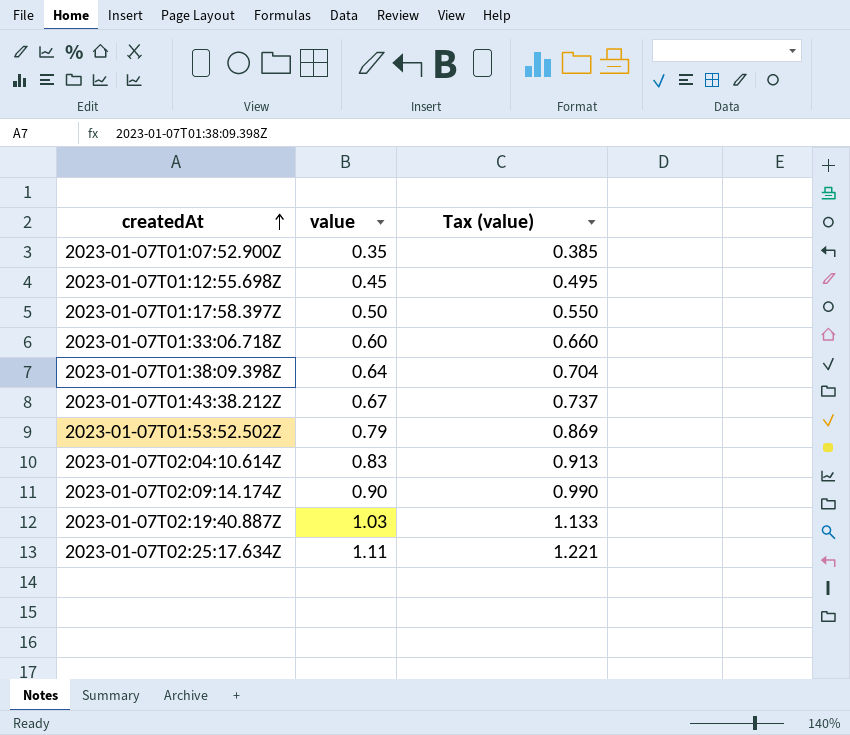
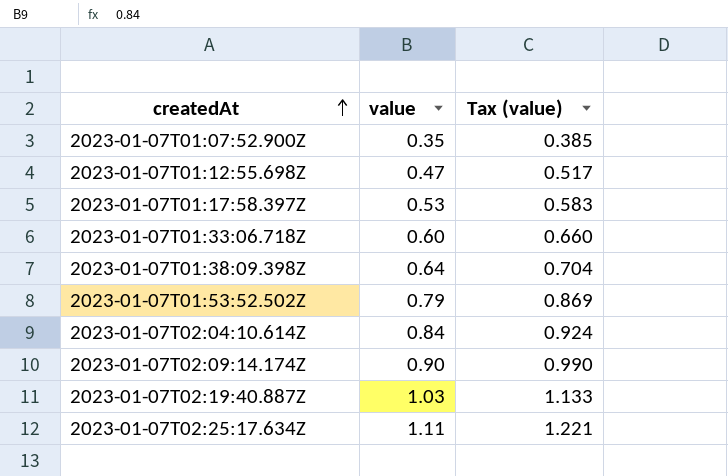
row 2023-01-07T01:43:38.212Z: 0.67 | 0.737 -> none
2023-01-07T01:12:55.698Z | value: 0.45 -> 0.47
2023-01-07T01:12:55.698Z | Tax (value): 0.495 -> 0.517
2023-01-07T01:17:58.397Z | value: 0.50 -> 0.53
2023-01-07T01:17:58.397Z | Tax (value): 0.550 -> 0.583
2023-01-07T02:04:10.614Z | value: 0.83 -> 0.84
2023-01-07T02:04:10.614Z | Tax (value): 0.913 -> 0.924

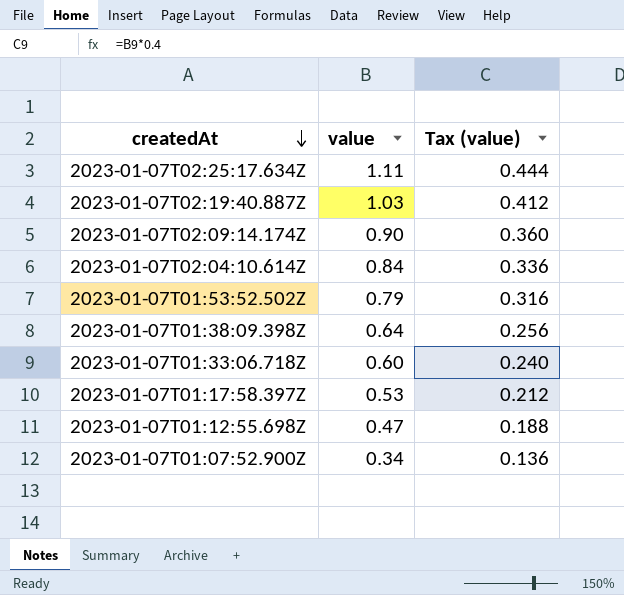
row order: createdAt ascending -> createdAt descending
column Tax (value) | formula: [value] * 1.1 -> [value] * 0.4
2023-01-07T01:07:52.900Z | value: 0.35 -> 0.34

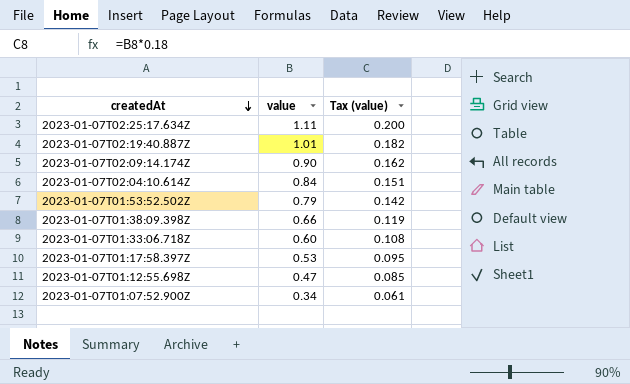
column Tax (value) | formula: [value] * 0.4 -> [value] * 0.18
2023-01-07T02:19:40.887Z | value: 1.03 -> 1.01
2023-01-07T01:38:09.398Z | value: 0.64 -> 0.66

